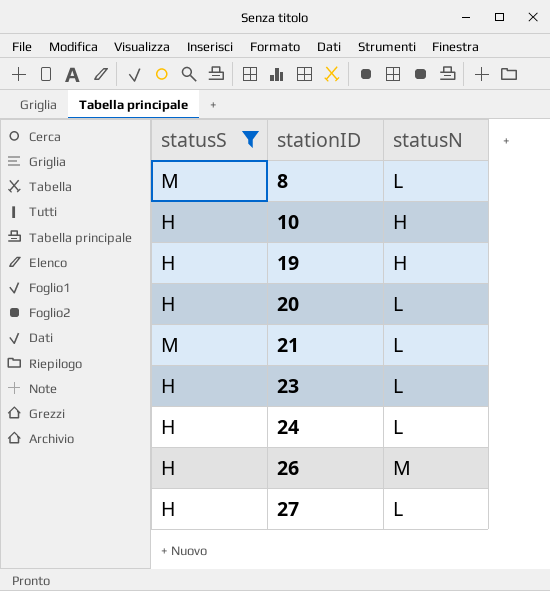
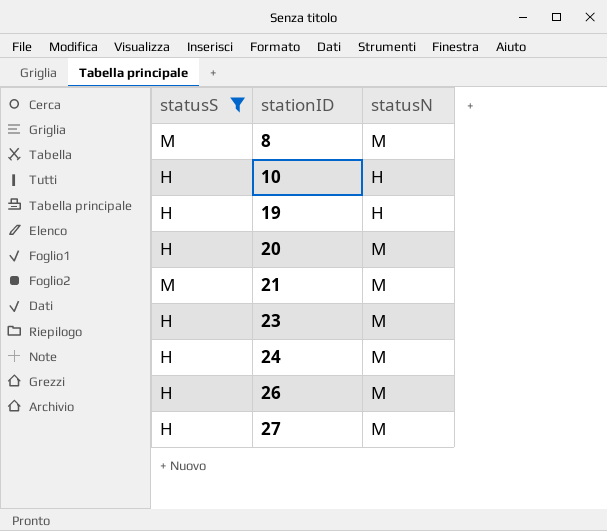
8 | statusN: L -> M
20 | statusN: L -> M
21 | statusN: L -> M
23 | statusN: L -> M
24 | statusN: L -> M
27 | statusN: L -> M

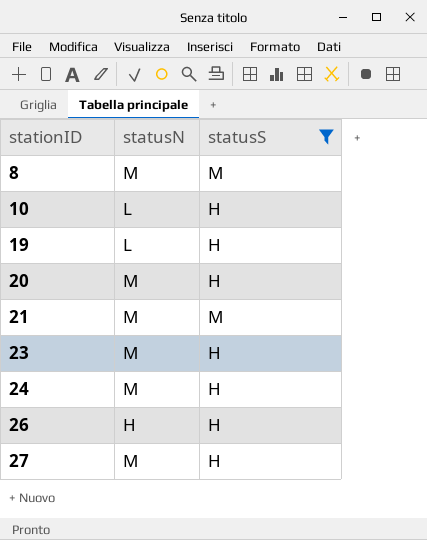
column statusS | position: 1 -> 3
10 | statusN: H -> L
19 | statusN: H -> L
26 | statusN: M -> H

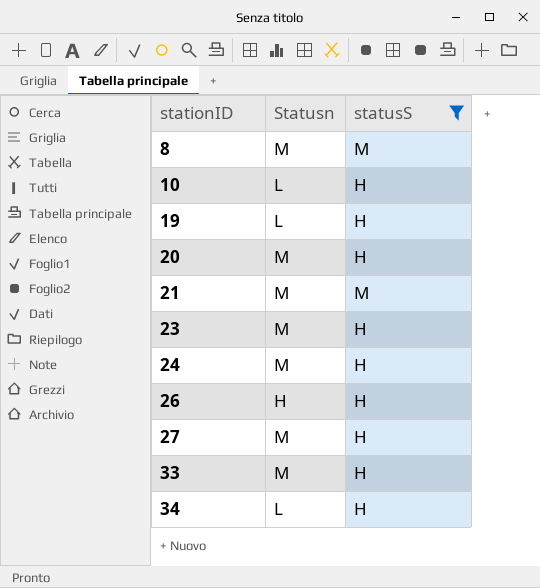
column name: statusN -> Statusn
row 33: none -> M | H
row 34: none -> L | H

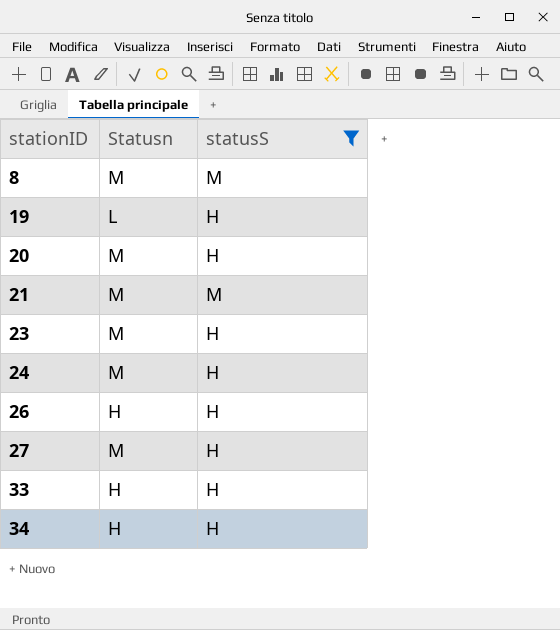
row 10: L | H -> none
33 | Statusn: M -> H
34 | Statusn: L -> H

